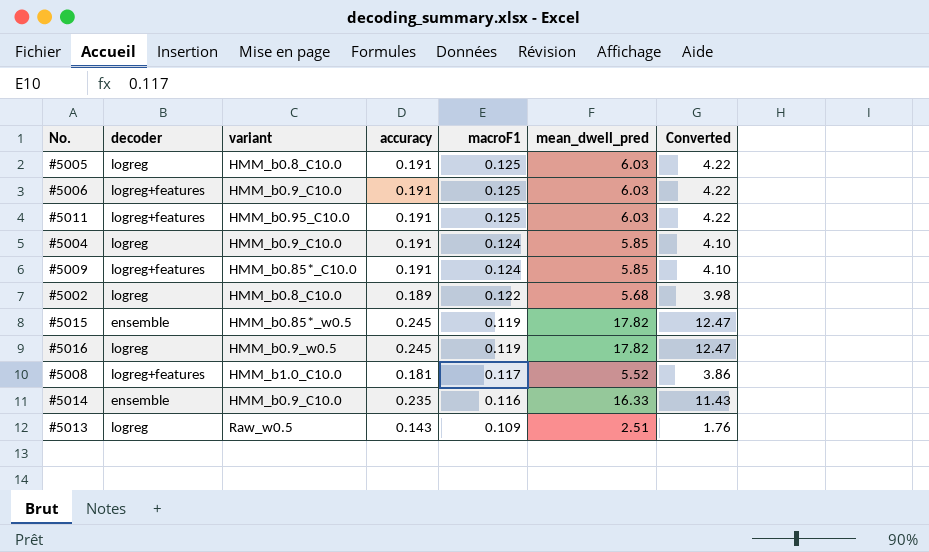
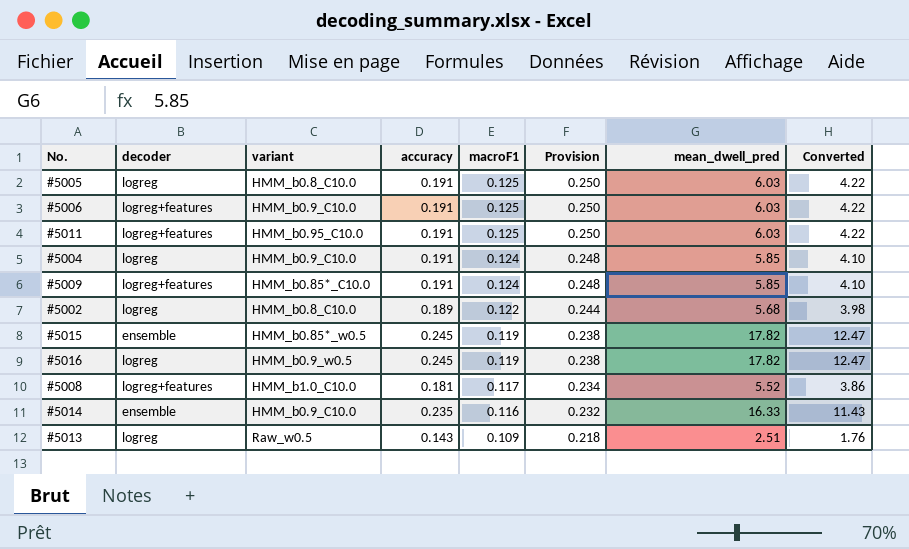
column Provision | formula: none -> [macroF1] * 2

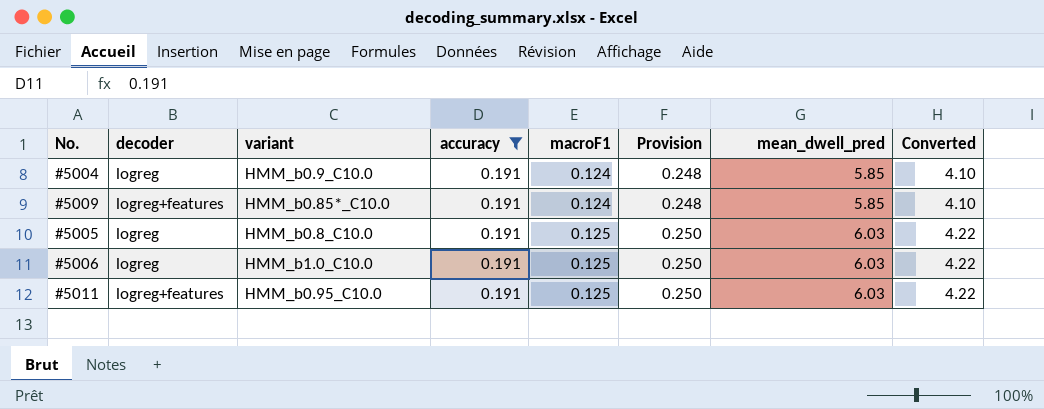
filter: none -> accuracy = 0.191
row order: macroF1 descending -> macroF1 ascending
#5006 | decoder: logreg+features -> logreg
#5006 | variant: HMM_b0.9_C10.0 -> HMM_b1.0_C10.0

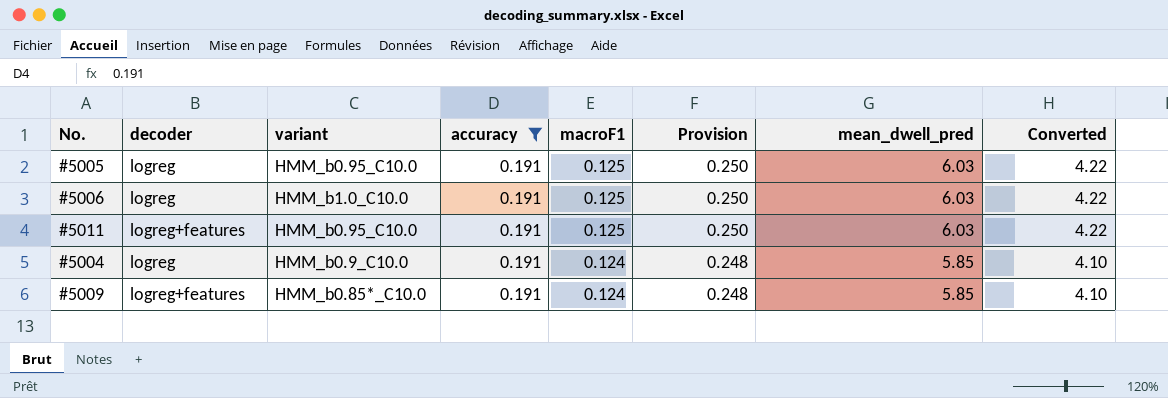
row order: macroF1 ascending -> macroF1 descending
#5005 | variant: HMM_b0.8_C10.0 -> HMM_b0.95_C10.0

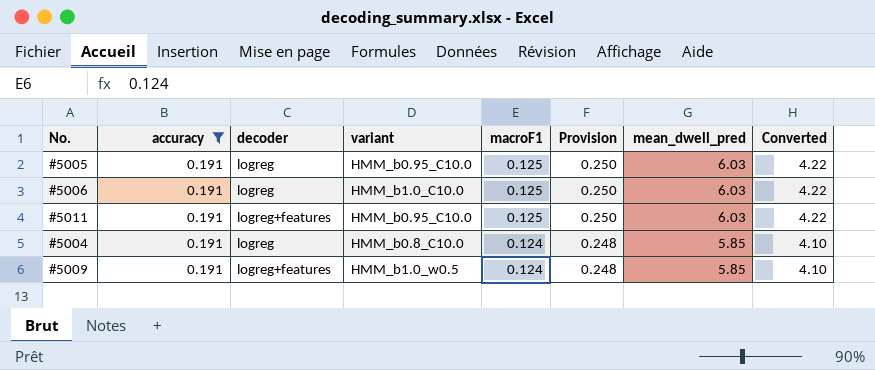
column accuracy | position: 4 -> 2
#5004 | variant: HMM_b0.9_C10.0 -> HMM_b0.8_C10.0
#5009 | variant: HMM_b0.85*_C10.0 -> HMM_b1.0_w0.5

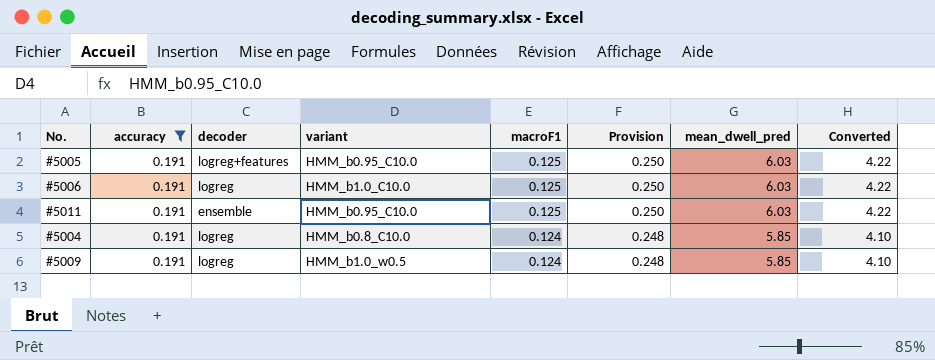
#5005 | decoder: logreg -> logreg+features
#5011 | decoder: logreg+features -> ensemble
#5009 | decoder: logreg+features -> logreg

